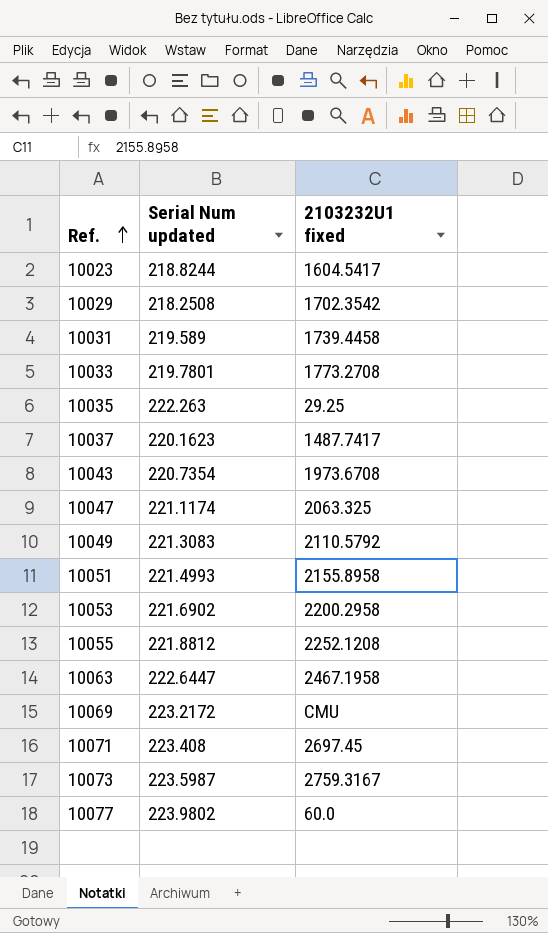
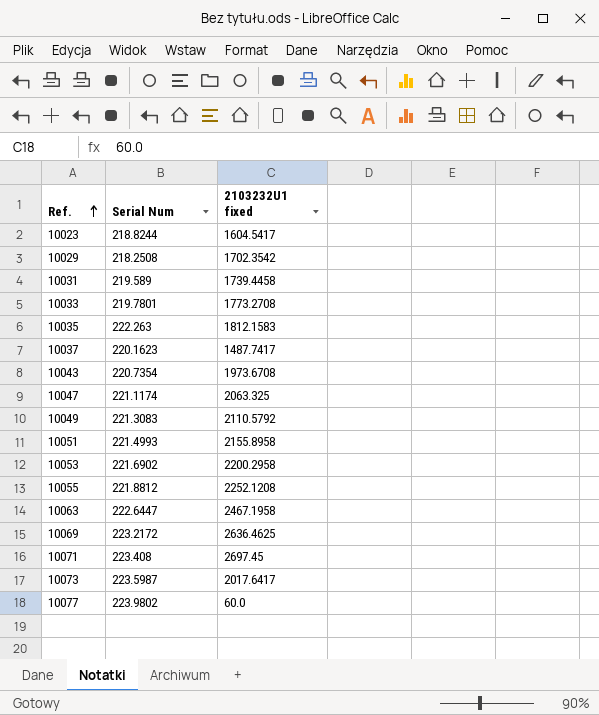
column name: Serial Num updated -> Serial Num
10035 | 2103232U1 fixed: 29.25 -> 1812.1583
10069 | 2103232U1 fixed: CMU -> 2636.4625
10073 | 2103232U1 fixed: 2759.3167 -> 2017.6417

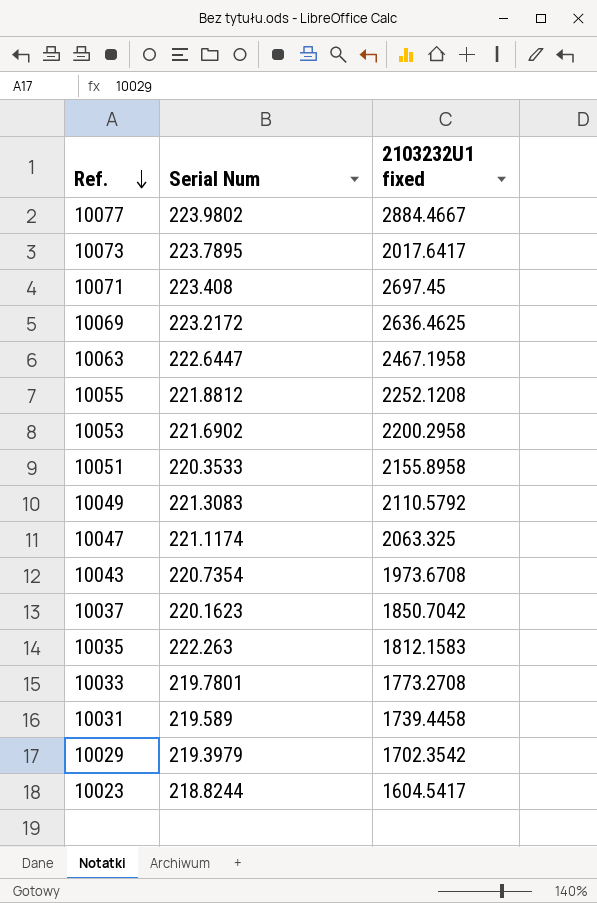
row order: Ref. ascending -> Ref. descending
10077 | 2103232U1 fixed: 60.0 -> 2884.4667
10073 | Serial Num: 223.5987 -> 223.7895
10051 | Serial Num: 221.4993 -> 220.3533
10037 | 2103232U1 fixed: 1487.7417 -> 1850.7042
10029 | Serial Num: 218.2508 -> 219.3979

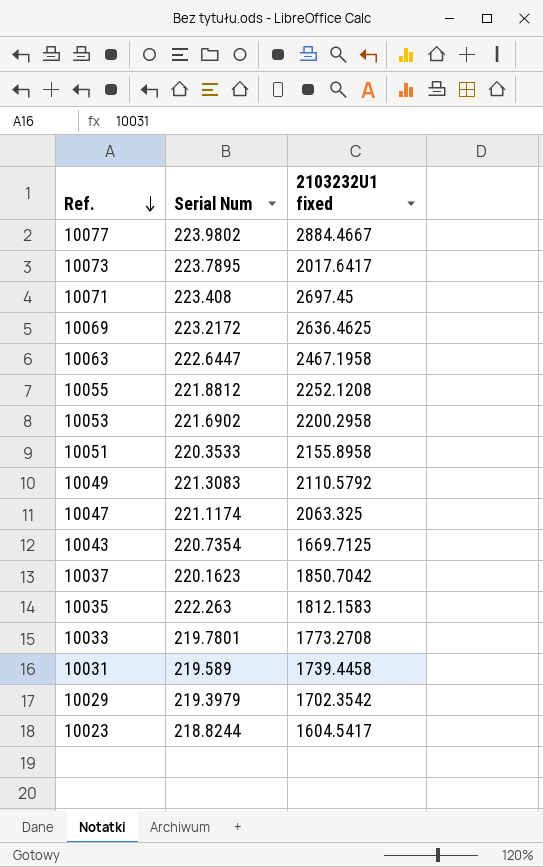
10043 | 2103232U1 fixed: 1973.6708 -> 1669.7125

